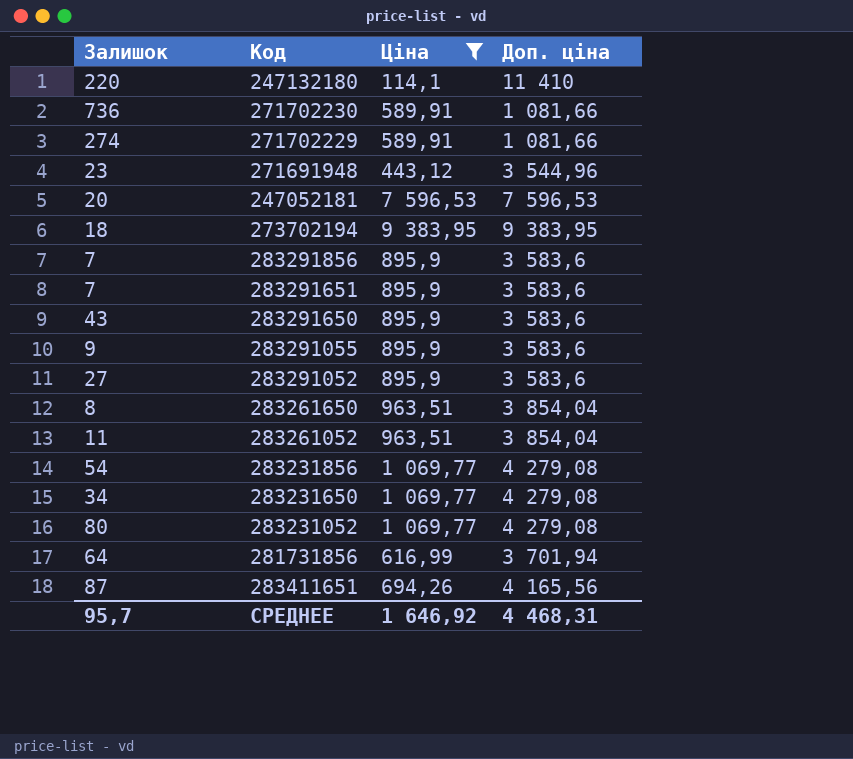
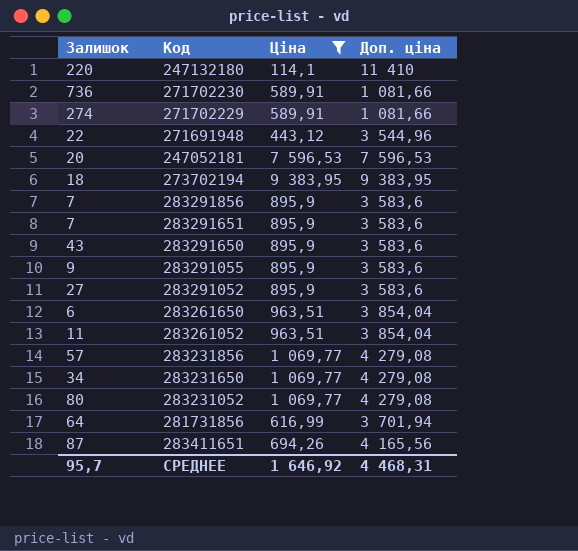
271691948 | Залишок: 23 -> 22
283261650 | Залишок: 8 -> 6
283231856 | Залишок: 54 -> 57

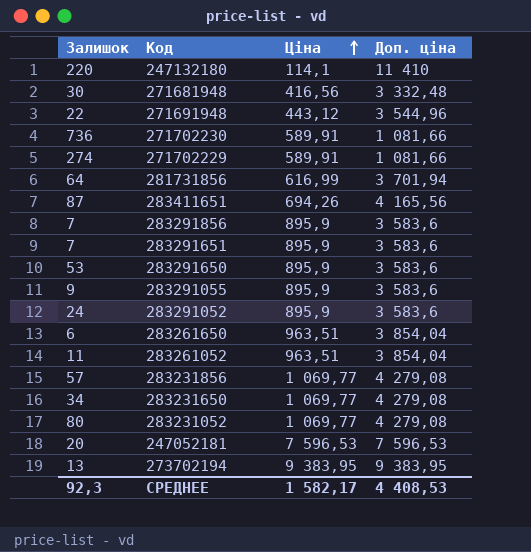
filter: Ціна != 416,56 -> none
row order: none -> Ціна ascending
283291650 | Залишок: 43 -> 53
283291052 | Залишок: 27 -> 24
273702194 | Залишок: 18 -> 13
СРЕДНЕЕ | Залишок: 95,7 -> 92,3
СРЕДНЕЕ | Ціна: 1 646,92 -> 1 582,17
СРЕДНЕЕ | Доп. ціна: 4 468,31 -> 4 408,53

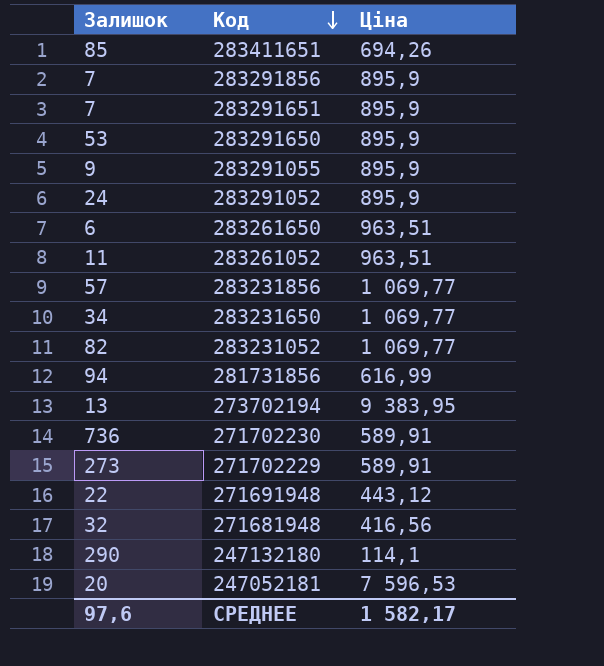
row order: Ціна ascending -> Код descending
column Доп. ціна | position: 4 -> none
283411651 | Залишок: 87 -> 85
283231052 | Залишок: 80 -> 82
281731856 | Залишок: 64 -> 94
271702229 | Залишок: 274 -> 273
271681948 | Залишок: 30 -> 32
247132180 | Залишок: 220 -> 290
СРЕДНЕЕ | Залишок: 92,3 -> 97,6

